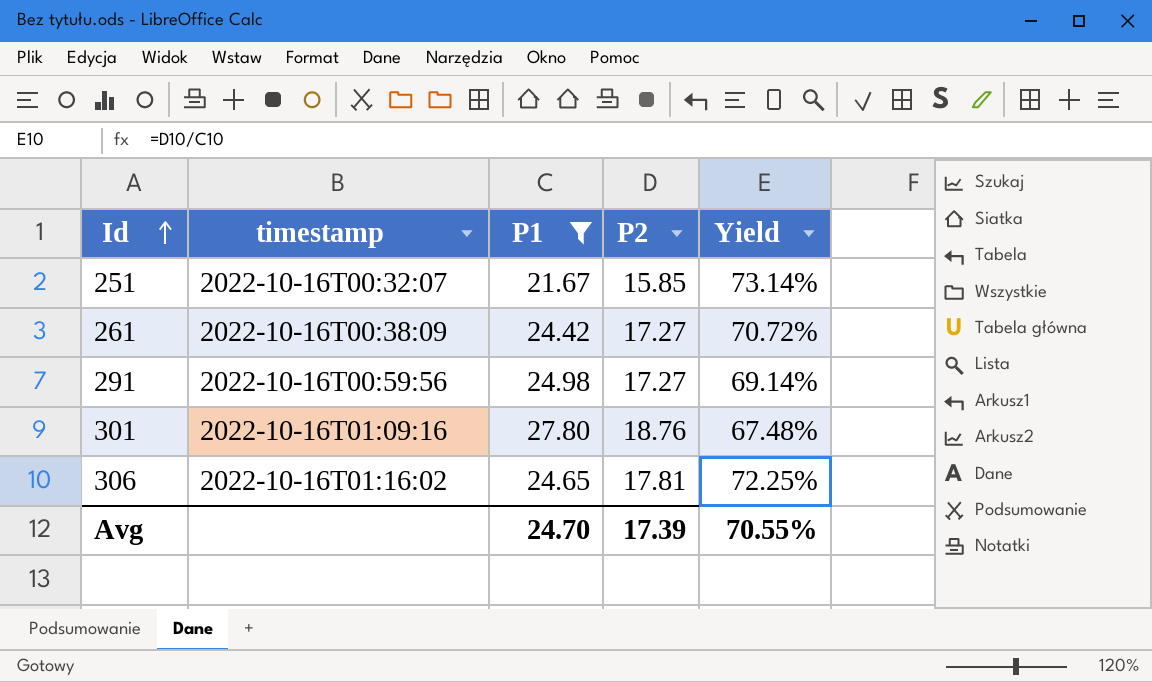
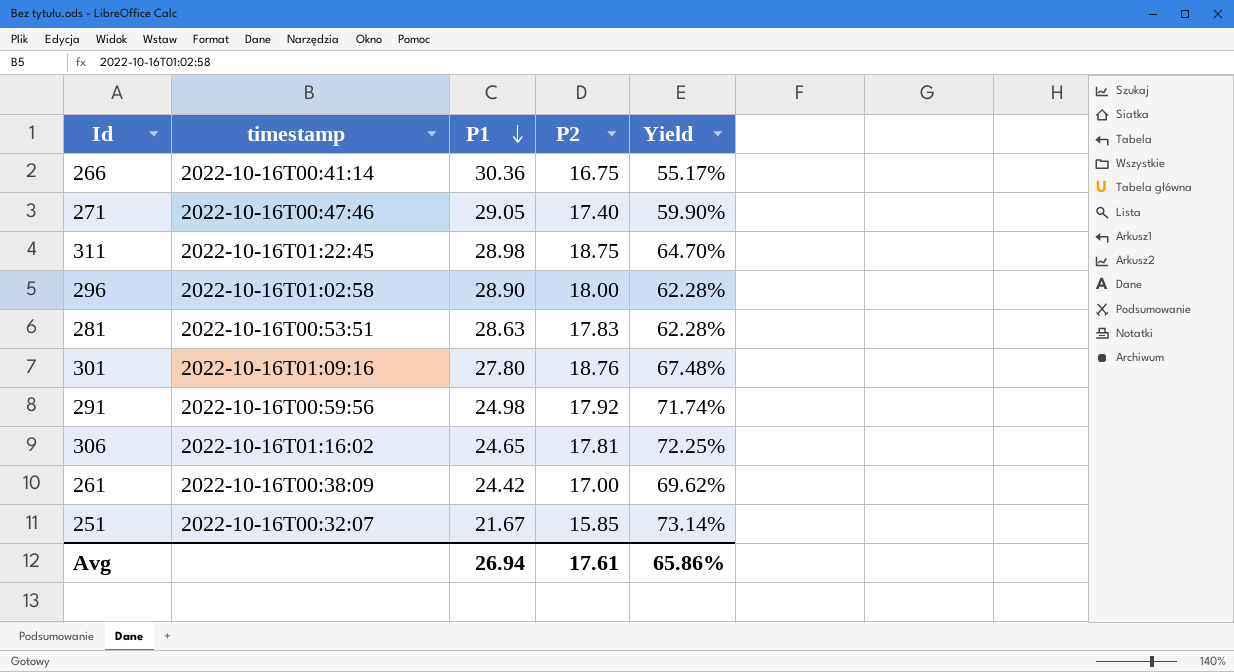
filter: P1 <= 27.80 -> none
row order: Id ascending -> P1 descending
291 | P2: 17.27 -> 17.92
291 | Yield: 69.14% -> 71.74%
261 | P2: 17.27 -> 17.00
261 | Yield: 70.72% -> 69.62%
Avg | P1: 24.70 -> 26.94
Avg | P2: 17.39 -> 17.61
Avg | Yield: 70.55% -> 65.86%

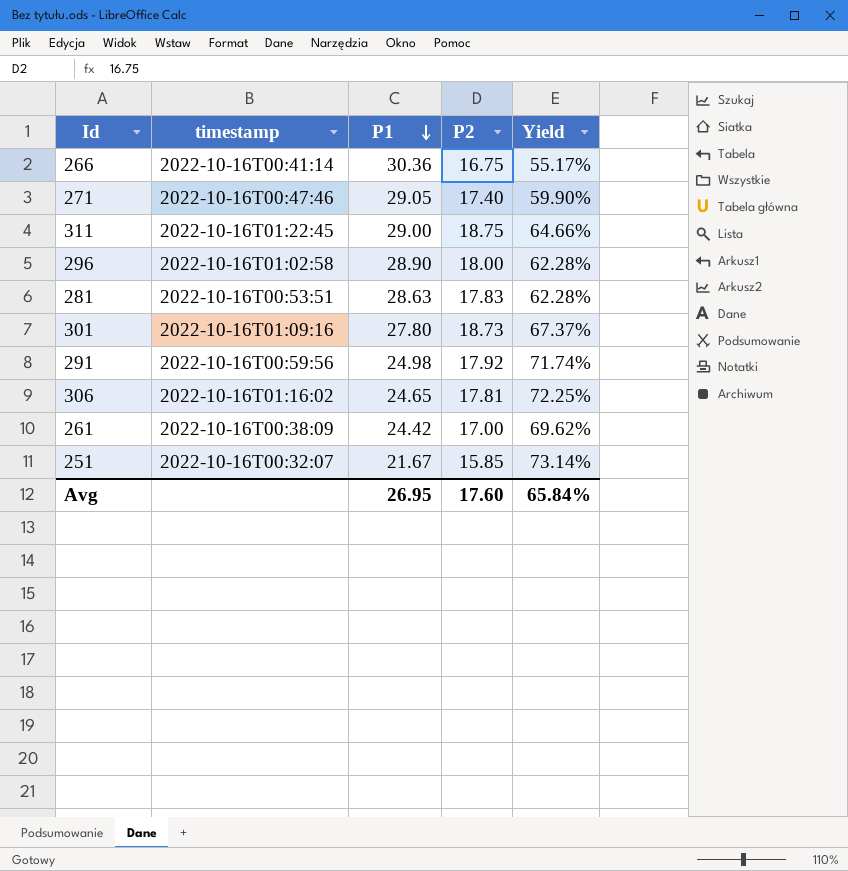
311 | P1: 28.98 -> 29.00
311 | Yield: 64.70% -> 64.66%
301 | P2: 18.76 -> 18.73
301 | Yield: 67.48% -> 67.37%
Avg | P1: 26.94 -> 26.95
Avg | P2: 17.61 -> 17.60
Avg | Yield: 65.86% -> 65.84%

